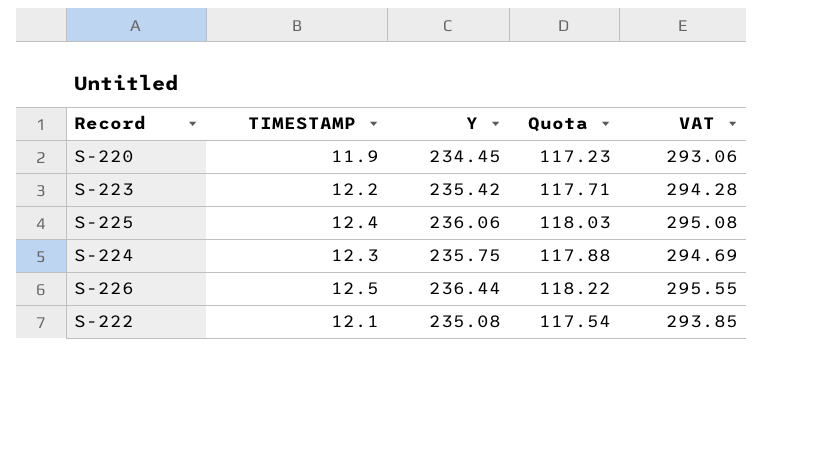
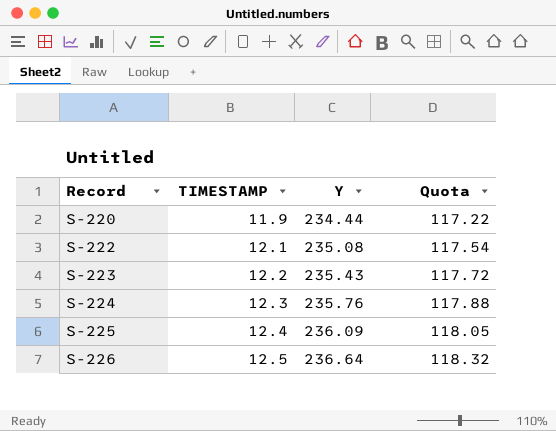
row order: none -> Record ascending
column VAT | formula: [Y] * 1.25 -> none
S-220 | Y: 234.45 -> 234.44
S-220 | Quota: 117.23 -> 117.22
S-223 | Y: 235.42 -> 235.43
S-223 | Quota: 117.71 -> 117.72
S-224 | Y: 235.75 -> 235.76
S-225 | Y: 236.06 -> 236.09
S-225 | Quota: 118.03 -> 118.05
S-226 | Y: 236.44 -> 236.64
S-226 | Quota: 118.22 -> 118.32

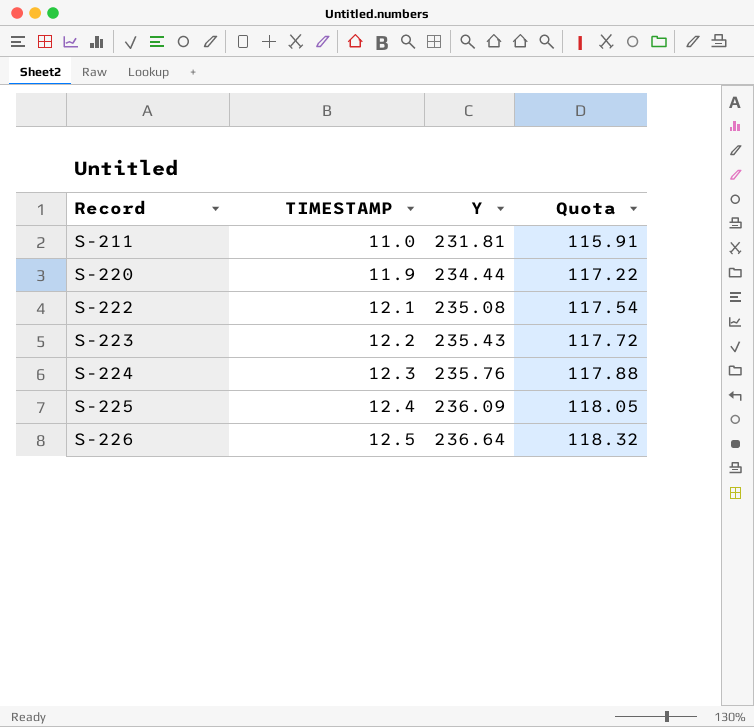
row S-211: none -> 11.0 | 231.81 | 115.91

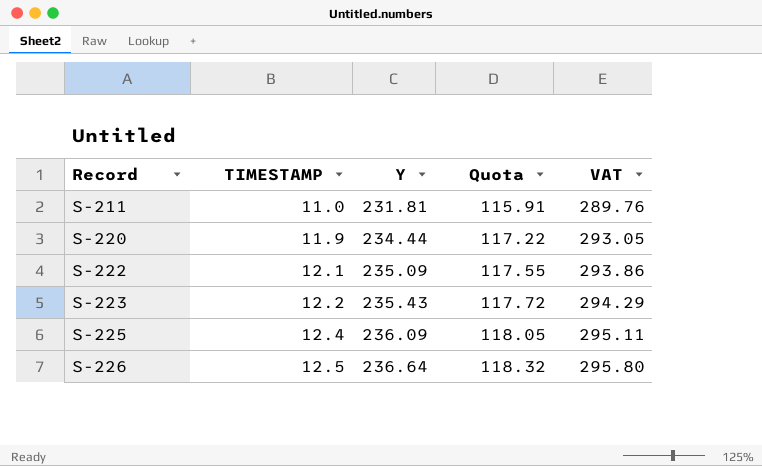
column VAT | formula: none -> [Y] * 1.25
row S-224: 12.3 | 235.76 | 117.88 -> none
S-222 | Y: 235.08 -> 235.09
S-222 | Quota: 117.54 -> 117.55

